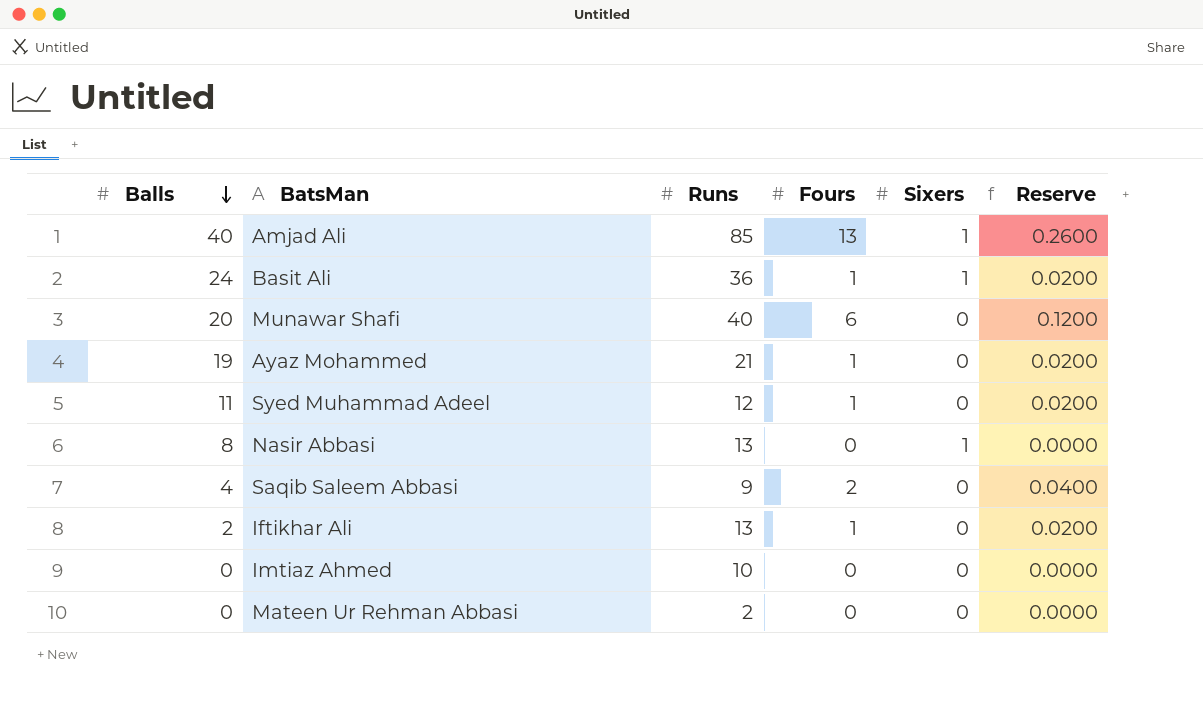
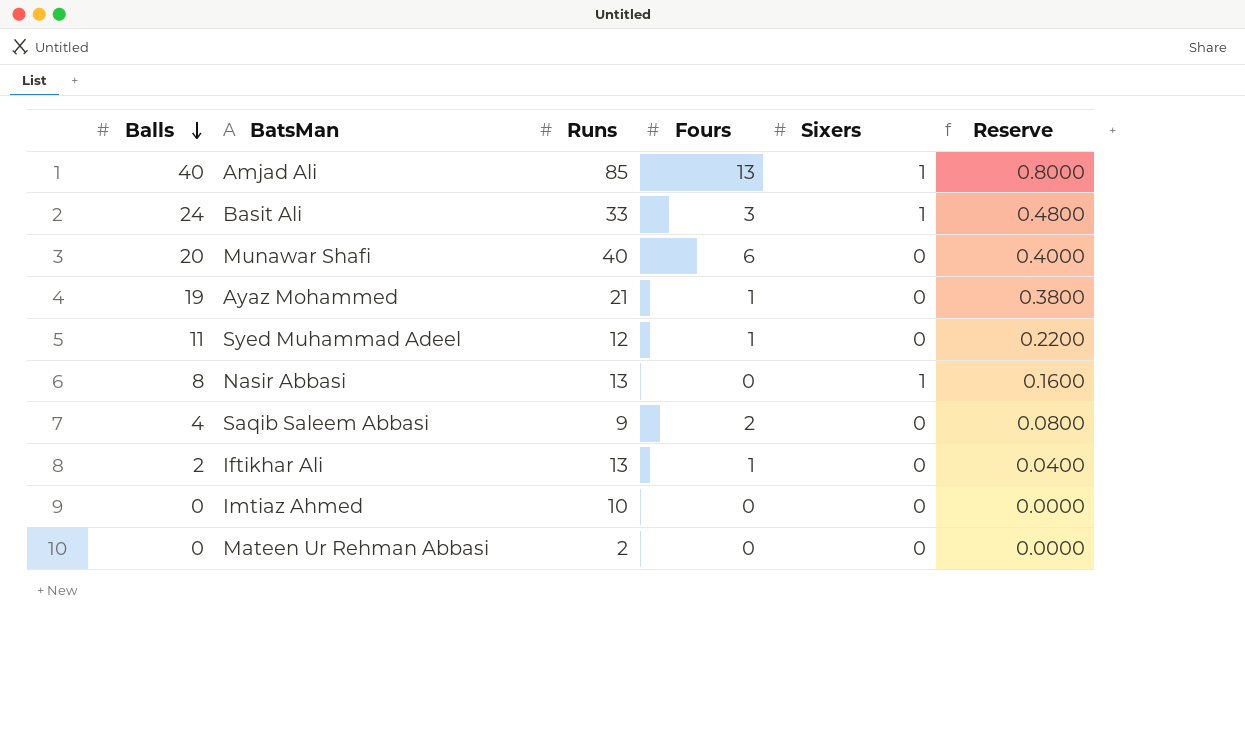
column Reserve | formula: [Fours] * 0.02 -> [Balls] * 0.02
Basit Ali | Runs: 36 -> 33
Basit Ali | Fours: 1 -> 3

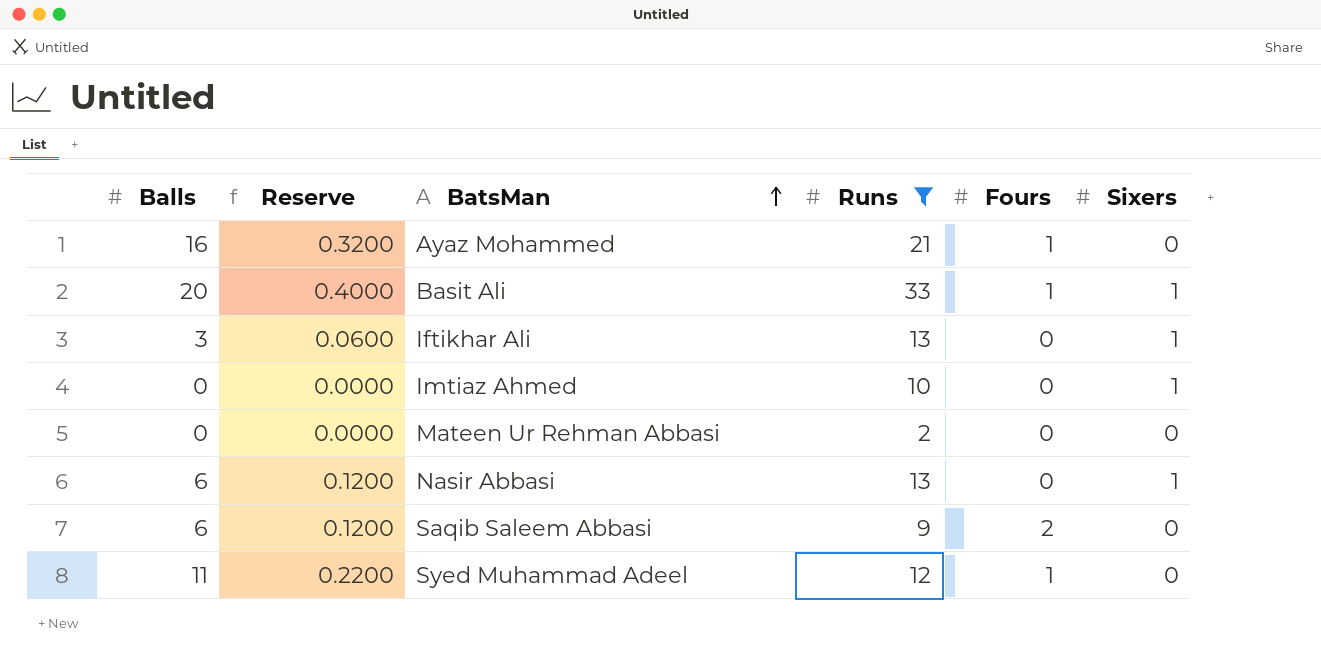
filter: none -> Runs <= 33
row order: Balls descending -> BatsMan ascending
column Reserve | position: 6 -> 2
Ayaz Mohammed | Balls: 19 -> 16
Ayaz Mohammed | Reserve: 0.3800 -> 0.3200
Basit Ali | Balls: 24 -> 20
Basit Ali | Reserve: 0.4800 -> 0.4000
Basit Ali | Fours: 3 -> 1
Iftikhar Ali | Balls: 2 -> 3
Iftikhar Ali | Reserve: 0.0400 -> 0.0600
Iftikhar Ali | Fours: 1 -> 0
Iftikhar Ali | Sixers: 0 -> 1
Imtiaz Ahmed | Sixers: 0 -> 1
Nasir Abbasi | Balls: 8 -> 6
Nasir Abbasi | Reserve: 0.1600 -> 0.1200
Saqib Saleem Abbasi | Balls: 4 -> 6
Saqib Saleem Abbasi | Reserve: 0.0800 -> 0.1200

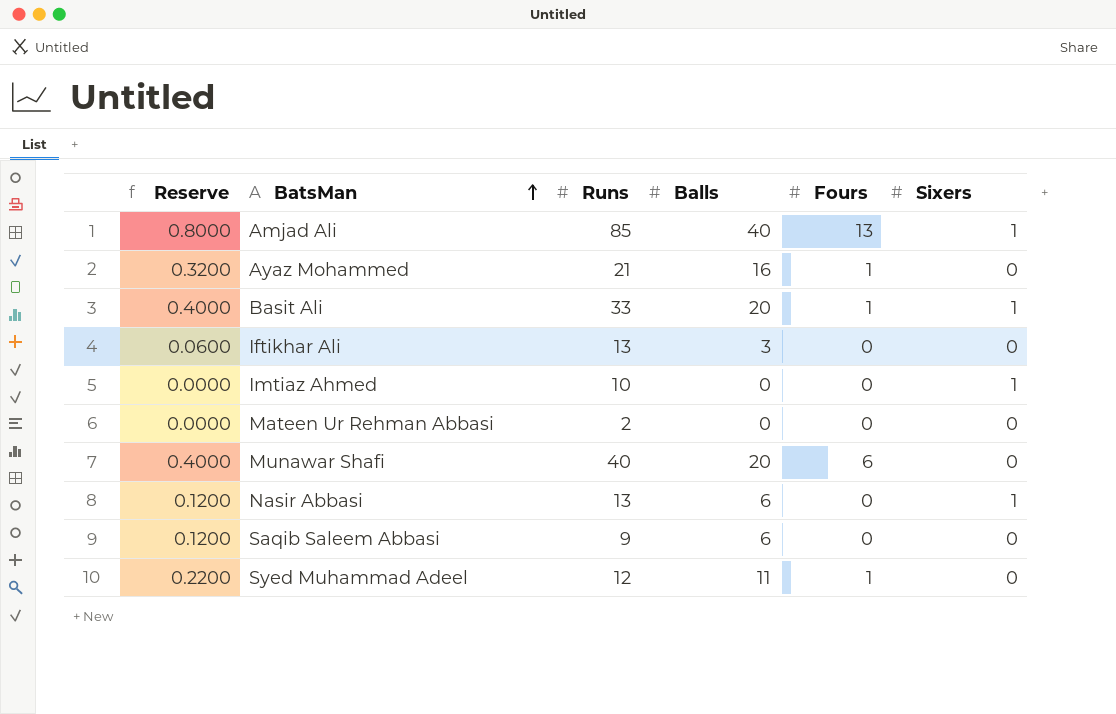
filter: Runs <= 33 -> none
column Balls | position: 1 -> 4
Iftikhar Ali | Sixers: 1 -> 0
Saqib Saleem Abbasi | Fours: 2 -> 0

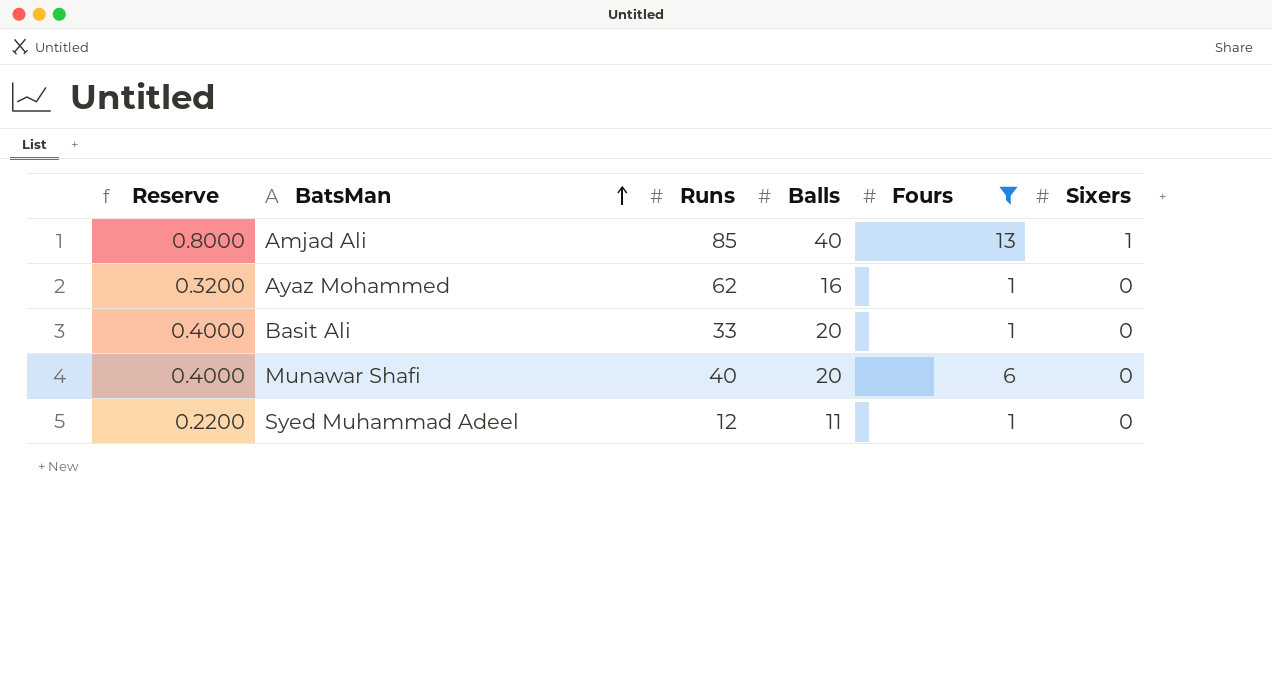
filter: none -> Fours != 0
Ayaz Mohammed | Runs: 21 -> 62
Basit Ali | Sixers: 1 -> 0

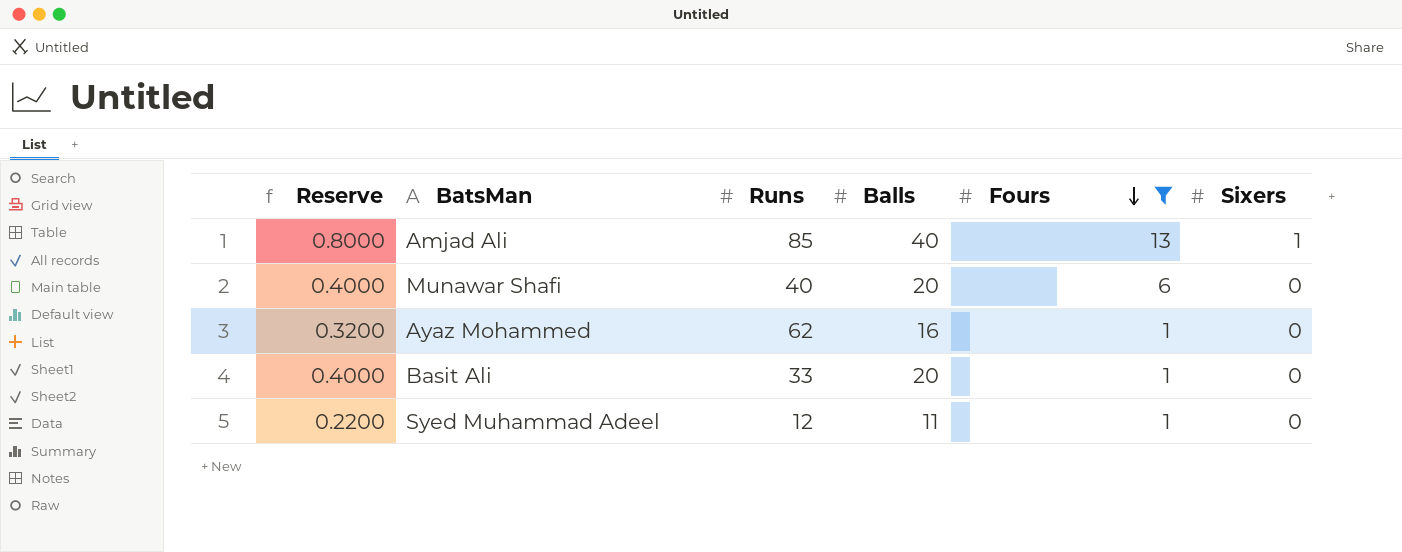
row order: BatsMan ascending -> Fours descending

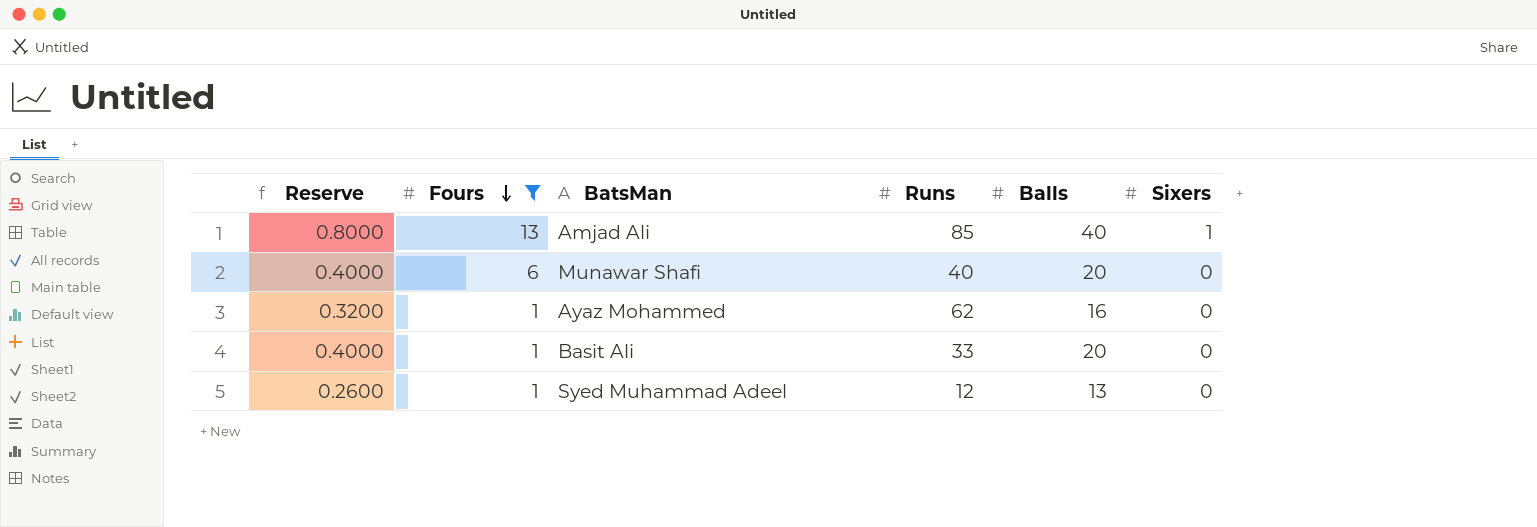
column Fours | position: 5 -> 2
Syed Muhammad Adeel | Reserve: 0.2200 -> 0.2600
Syed Muhammad Adeel | Balls: 11 -> 13

